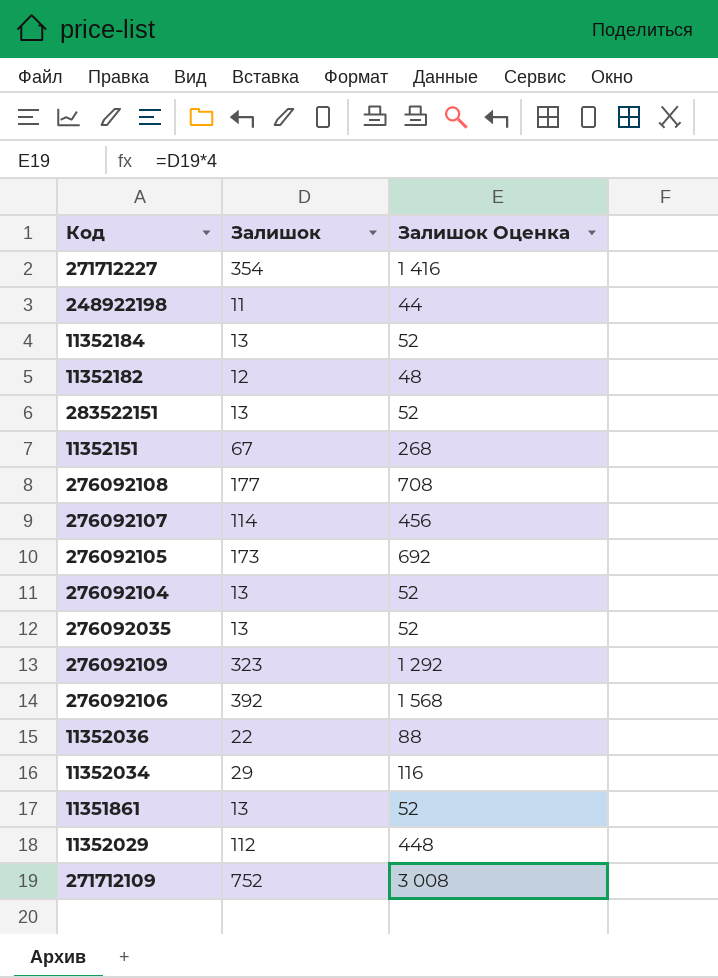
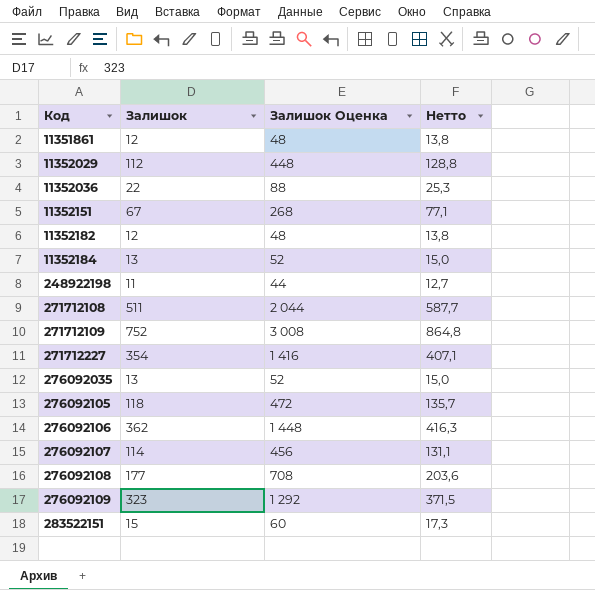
row order: none -> Код ascending
column Нетто | formula: none -> [Залишок] * 1,15
row 276092104: 13 | 52 -> none
row 11352034: 29 | 116 -> none
11351861 | Залишок: 13 -> 12
11351861 | Залишок Оценка: 52 -> 48
row 271712108: none -> 511 | 2 044 | 587,7
276092105 | Залишок: 173 -> 118
276092105 | Залишок Оценка: 692 -> 472
276092106 | Залишок: 392 -> 362
276092106 | Залишок Оценка: 1 568 -> 1 448
283522151 | Залишок: 13 -> 15
283522151 | Залишок Оценка: 52 -> 60

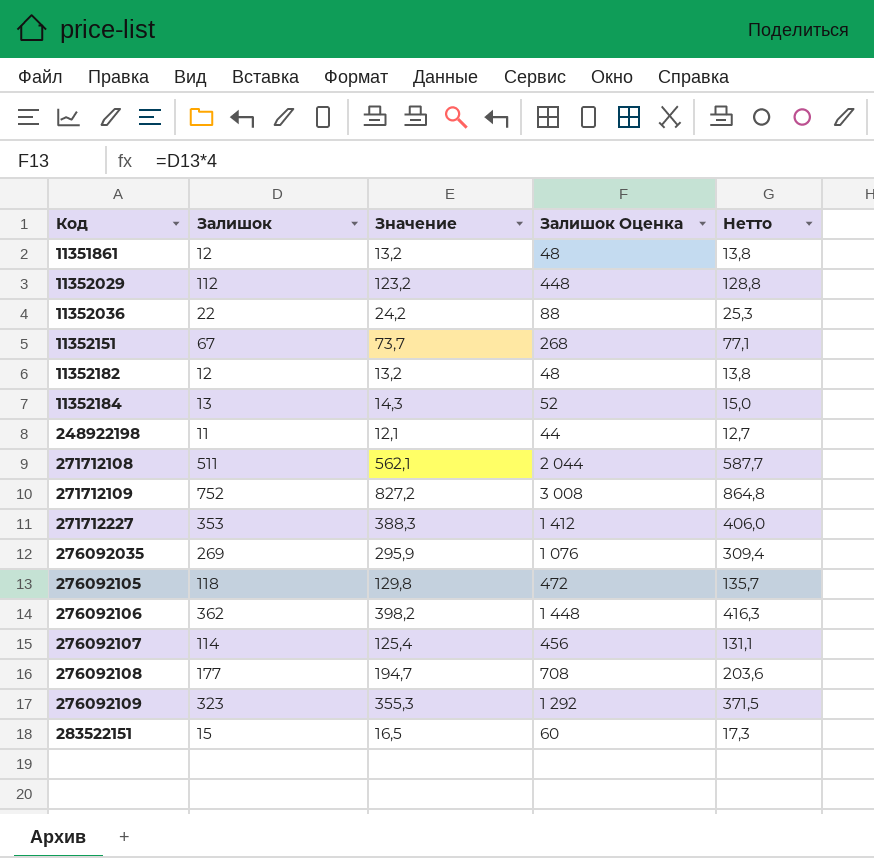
column Значение | formula: none -> [Залишок] * 1,1
271712227 | Залишок: 354 -> 353
271712227 | Залишок Оценка: 1 416 -> 1 412
271712227 | Нетто: 407,1 -> 406,0
276092035 | Залишок: 13 -> 269
276092035 | Залишок Оценка: 52 -> 1 076
276092035 | Нетто: 15,0 -> 309,4

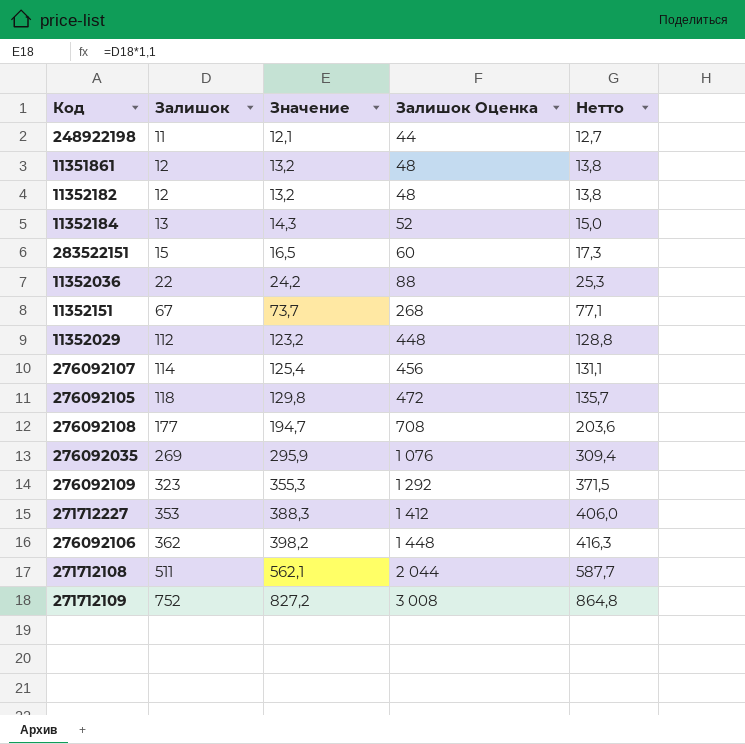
row order: Код ascending -> Залишок ascending

